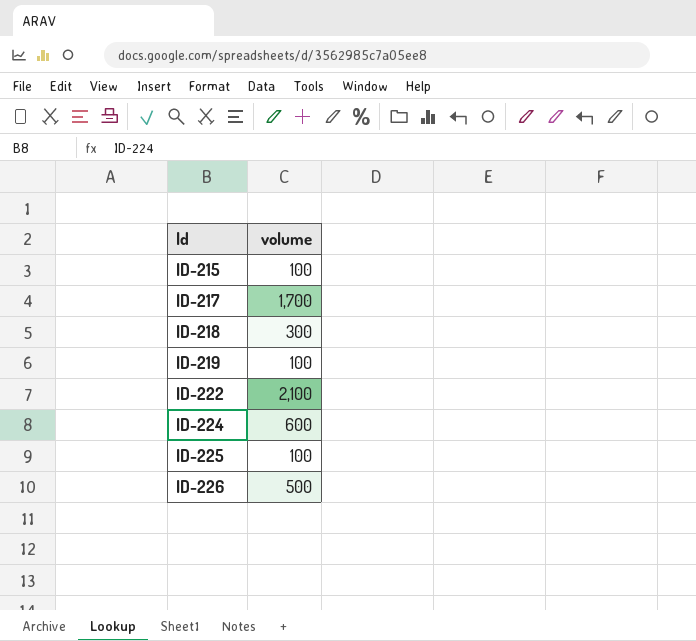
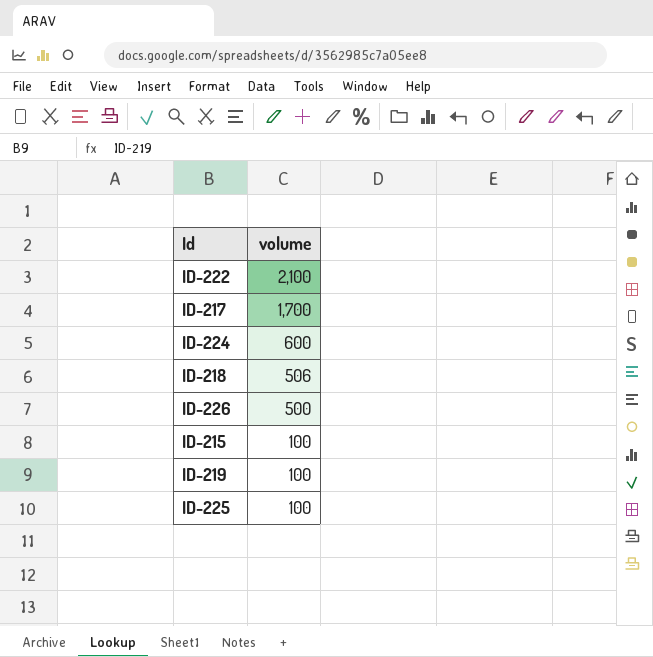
row order: Id ascending -> volume descending
ID-218 | volume: 300 -> 506

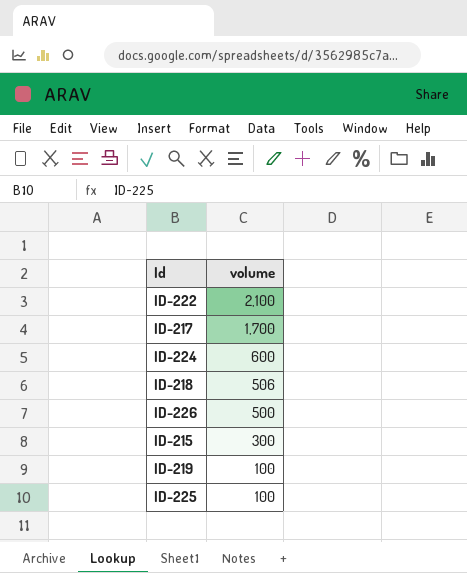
ID-215 | volume: 100 -> 300

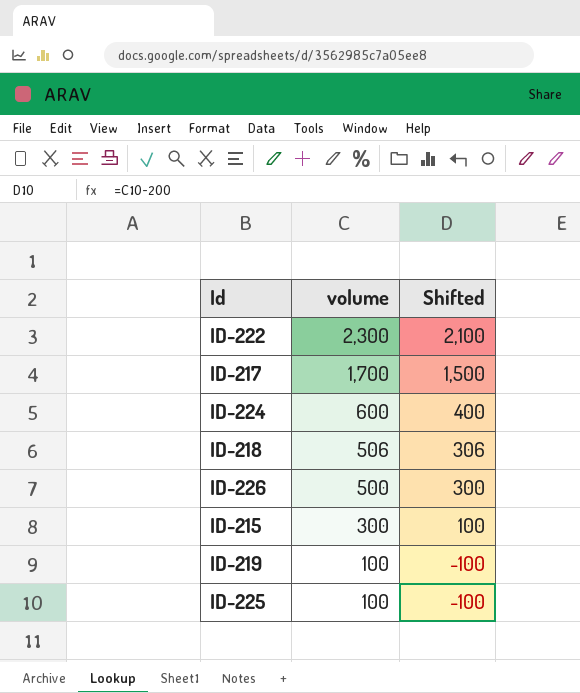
column Shifted | formula: none -> [volume] - 200
ID-222 | volume: 2,100 -> 2,300

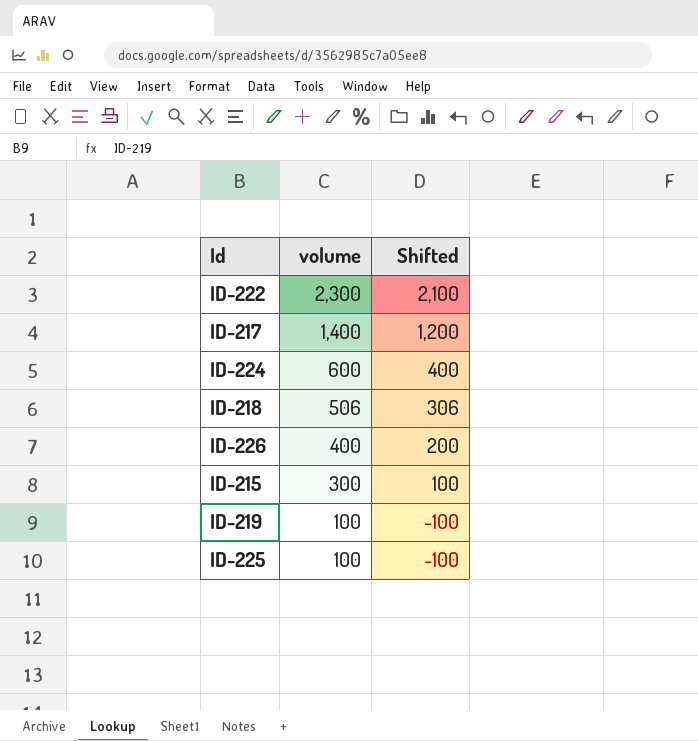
ID-217 | volume: 1,700 -> 1,400
ID-217 | Shifted: 1,500 -> 1,200
ID-226 | volume: 500 -> 400
ID-226 | Shifted: 300 -> 200

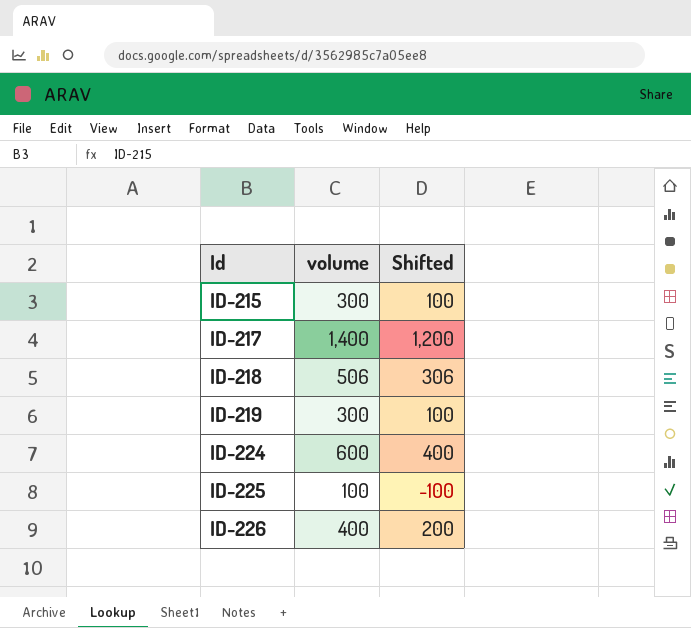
row order: volume descending -> Id ascending
row ID-222: 2,300 | 2,100 -> none
ID-219 | volume: 100 -> 300
ID-219 | Shifted: -100 -> 100

